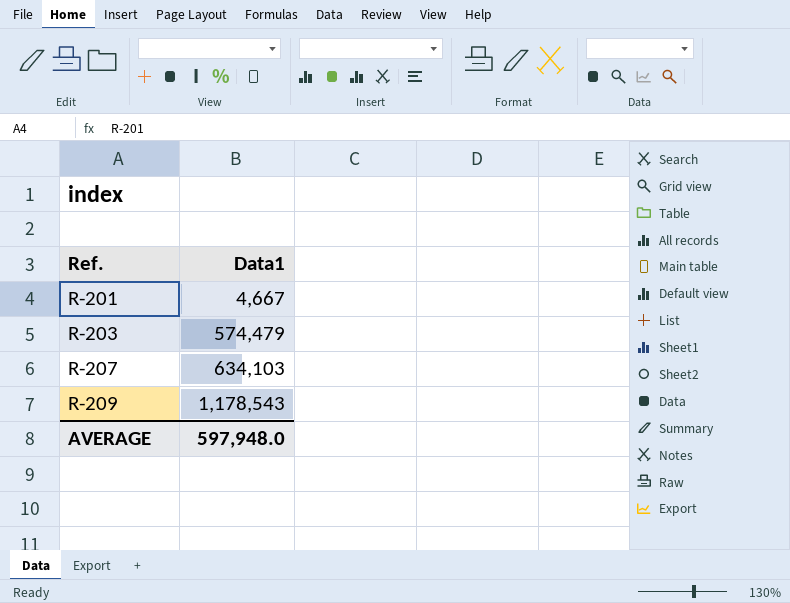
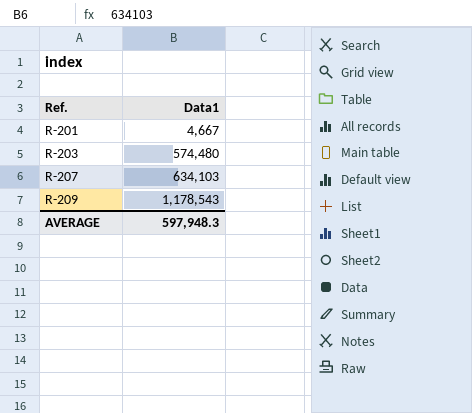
R-203 | Data1: 574,479 -> 574,480
AVERAGE | Data1: 597,948.0 -> 597,948.3

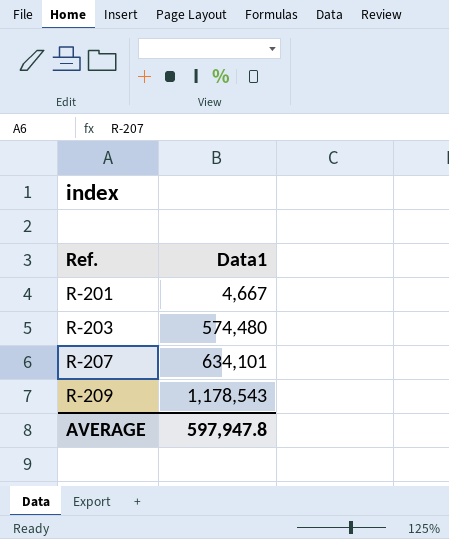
R-207 | Data1: 634,103 -> 634,101
AVERAGE | Data1: 597,948.3 -> 597,947.8

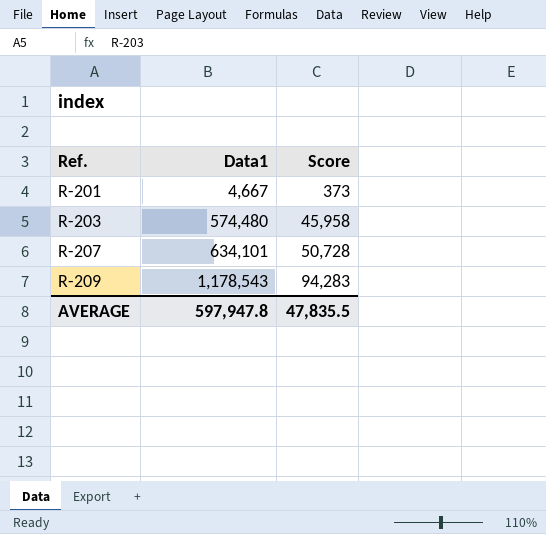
column Score | formula: none -> [Data1] * 0.08

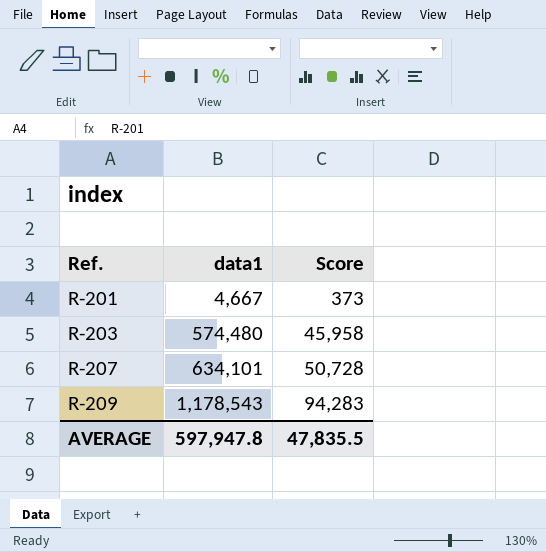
column name: Data1 -> data1

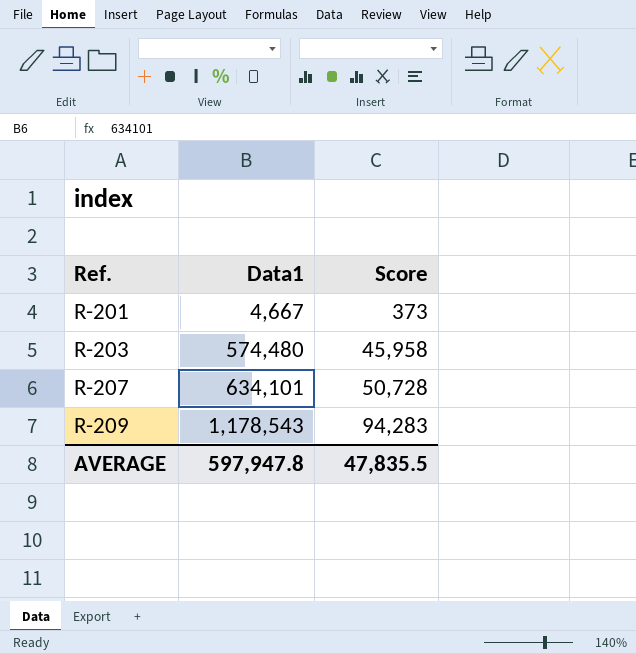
column name: data1 -> Data1

